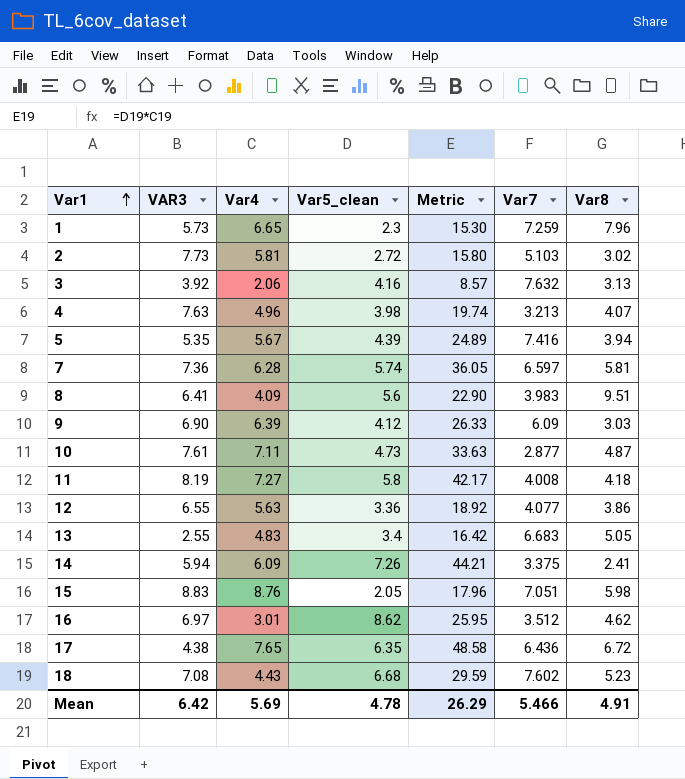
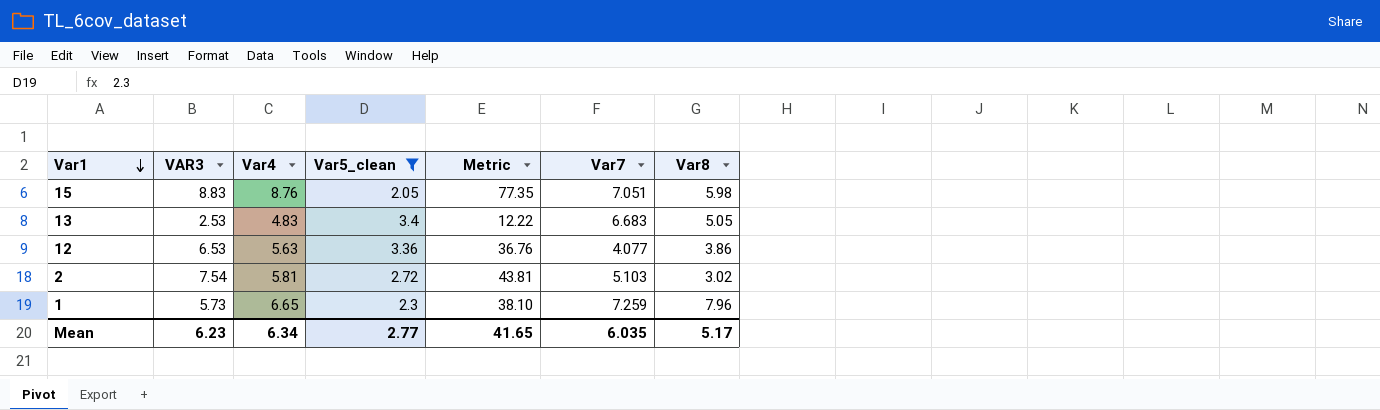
filter: none -> Var5_clean <= 3.4
row order: Var1 ascending -> Var1 descending
column Metric | formula: [Var4] * [Var5_clean] -> [VAR3] * [Var4]
13 | VAR3: 2.55 -> 2.53
12 | VAR3: 6.55 -> 6.53
2 | VAR3: 7.73 -> 7.54
Mean | VAR3: 6.42 -> 6.23
Mean | Var4: 5.69 -> 6.34
Mean | Var5_clean: 4.78 -> 2.77
Mean | Metric: 26.29 -> 41.65
Mean | Var7: 5.466 -> 6.035
Mean | Var8: 4.91 -> 5.17

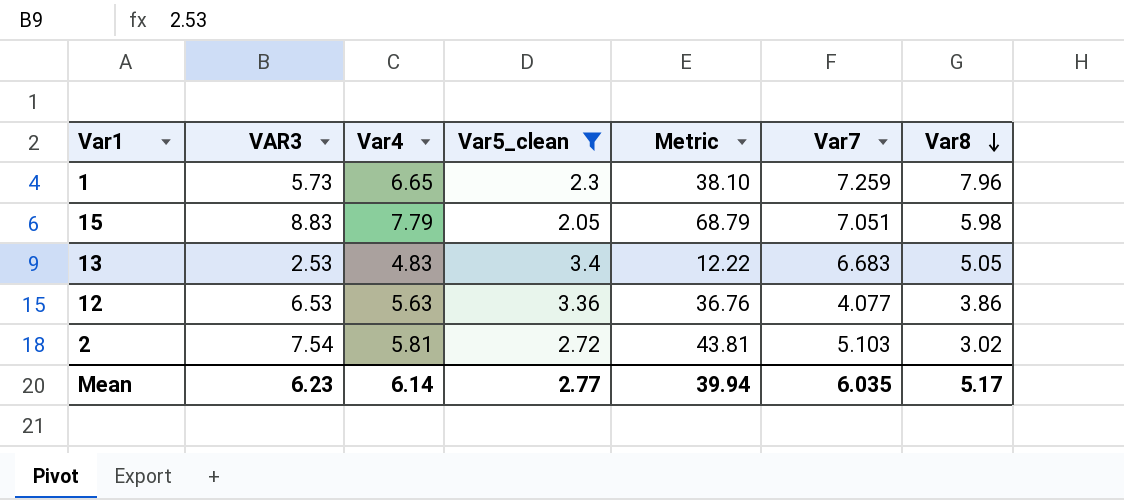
row order: Var1 descending -> Var8 descending
15 | Var4: 8.76 -> 7.79
15 | Metric: 77.35 -> 68.79
Mean | Var4: 6.34 -> 6.14
Mean | Metric: 41.65 -> 39.94

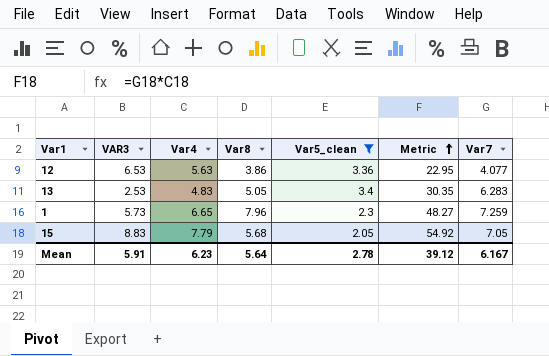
row order: Var8 descending -> Metric ascending
column Var8 | position: 7 -> 4
column Metric | formula: [VAR3] * [Var4] -> [Var4] * [Var7]
row 2: 7.54 | 5.81 | 2.72 | 43.81 | 5.103 | 3.02 -> none
13 | Var7: 6.683 -> 6.283
15 | Var8: 5.98 -> 5.68
15 | Var7: 7.051 -> 7.05
Mean | VAR3: 6.23 -> 5.91
Mean | Var4: 6.14 -> 6.23
Mean | Var8: 5.17 -> 5.64
Mean | Var5_clean: 2.77 -> 2.78
Mean | Metric: 39.94 -> 39.12
Mean | Var7: 6.035 -> 6.167

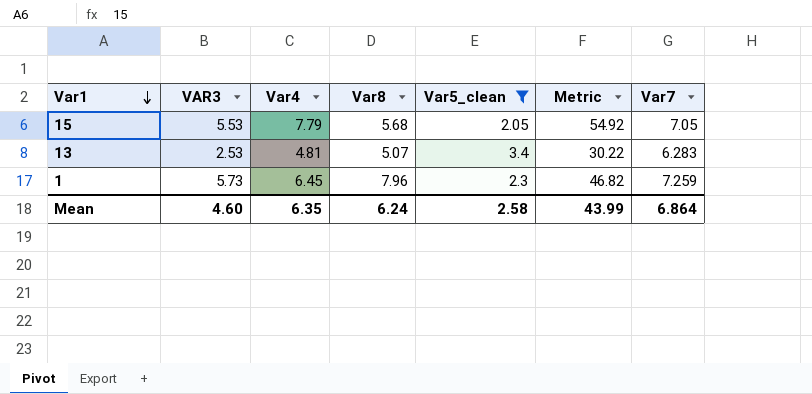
row order: Metric ascending -> Var1 descending
row 12: 6.53 | 5.63 | 3.86 | 3.36 | 22.95 | 4.077 -> none
15 | VAR3: 8.83 -> 5.53
13 | Var4: 4.83 -> 4.81
13 | Var8: 5.05 -> 5.07
13 | Metric: 30.35 -> 30.22
1 | Var4: 6.65 -> 6.45
1 | Metric: 48.27 -> 46.82
Mean | VAR3: 5.91 -> 4.60
Mean | Var4: 6.23 -> 6.35
Mean | Var8: 5.64 -> 6.24
Mean | Var5_clean: 2.78 -> 2.58
Mean | Metric: 39.12 -> 43.99
Mean | Var7: 6.167 -> 6.864

